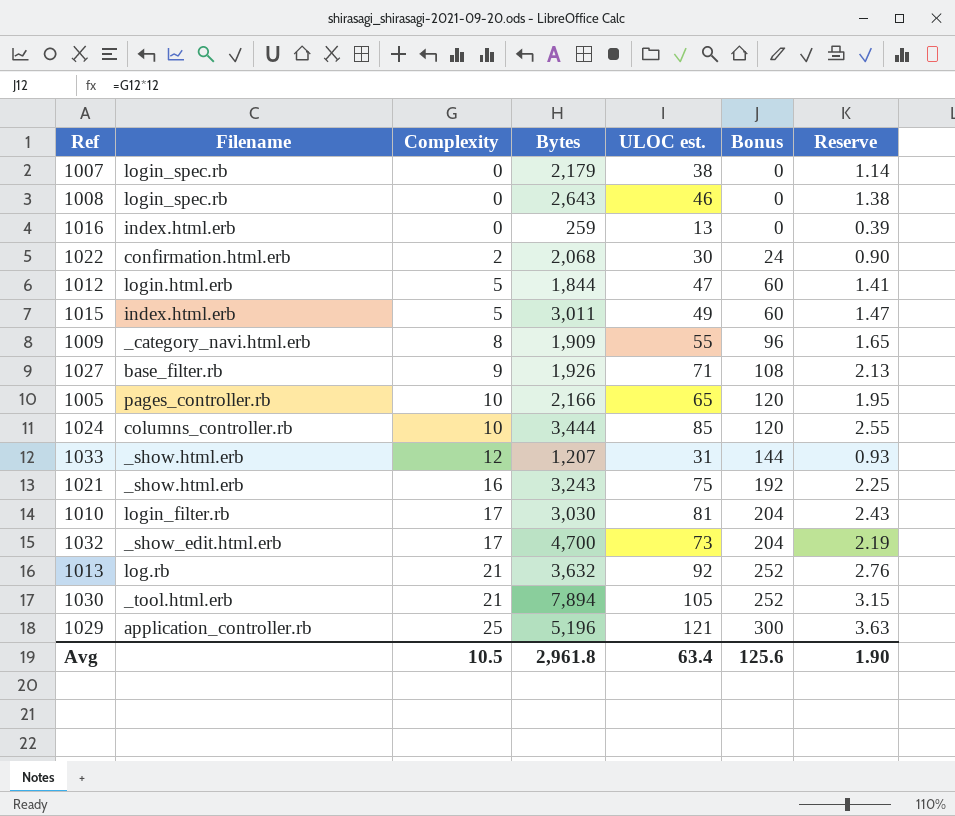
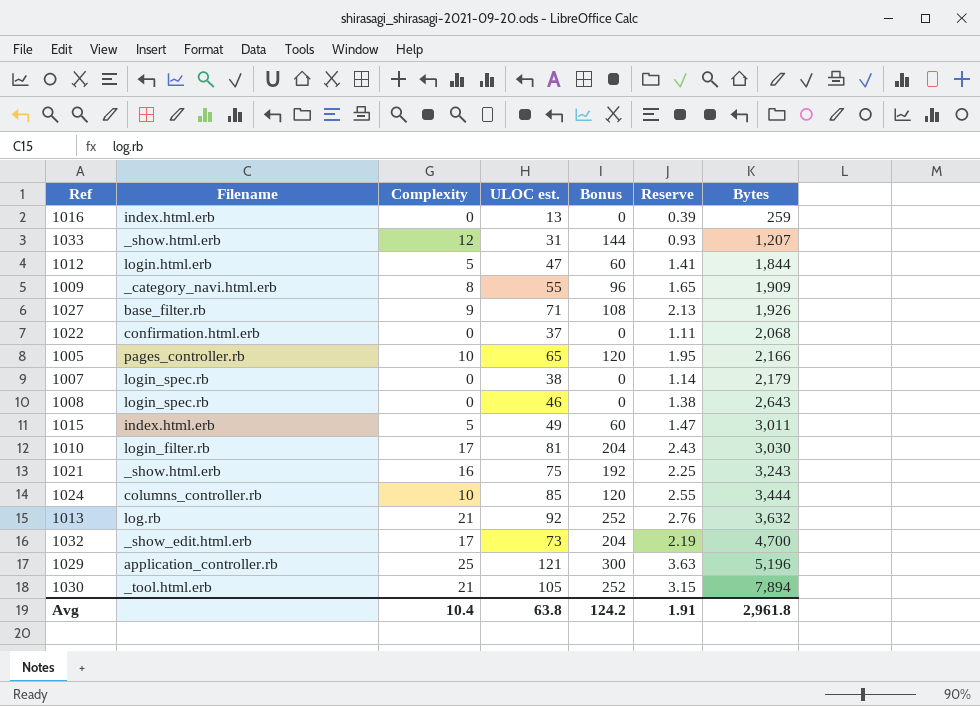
row order: Complexity ascending -> Bytes ascending
column Bytes | position: 4 -> 7
1022 | Complexity: 2 -> 0
1022 | ULOC est.: 30 -> 37
1022 | Bonus: 24 -> 0
1022 | Reserve: 0.90 -> 1.11
Avg | Complexity: 10.5 -> 10.4
Avg | ULOC est.: 63.4 -> 63.8
Avg | Bonus: 125.6 -> 124.2
Avg | Reserve: 1.90 -> 1.91

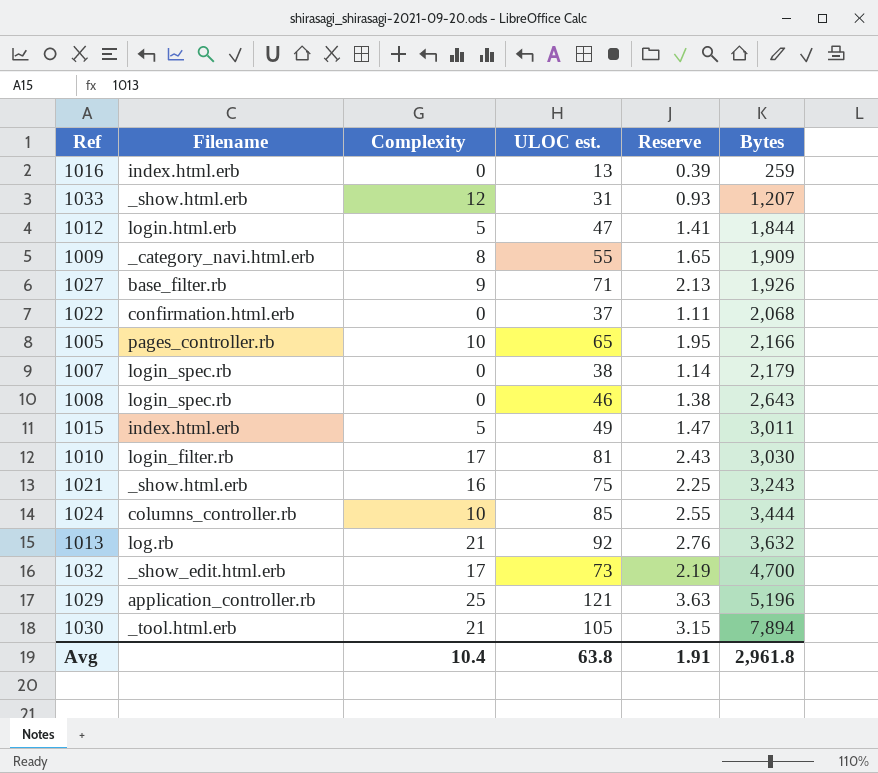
column Bonus | formula: [Complexity] * 12 -> none

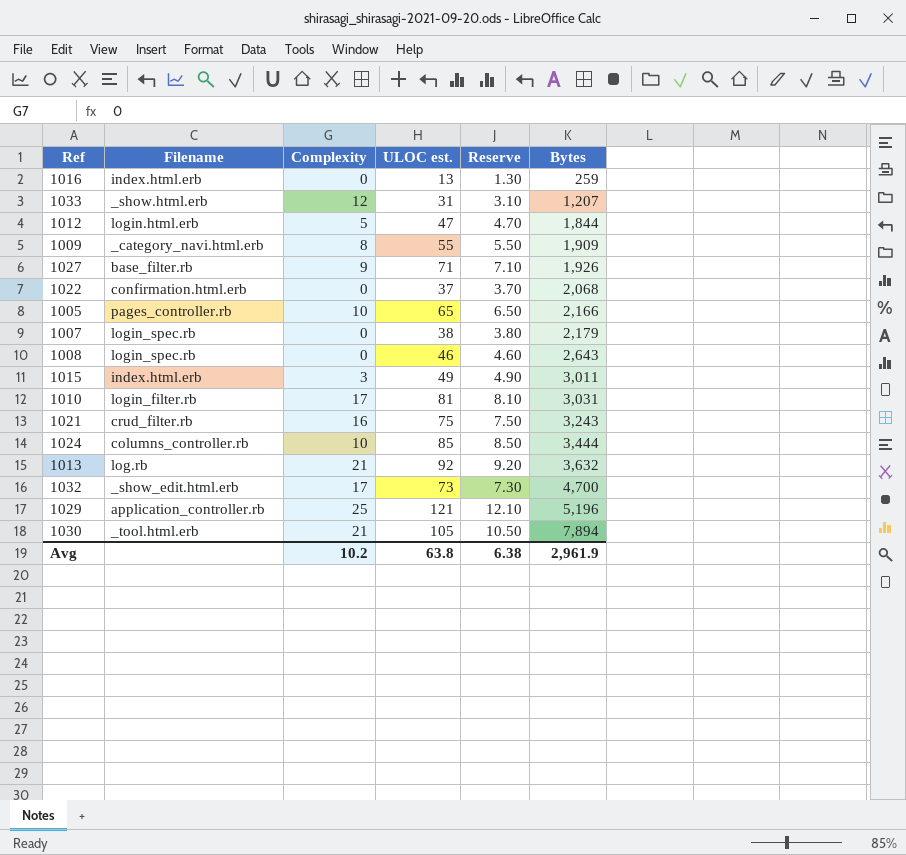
column Reserve | formula: [ULOC est.] * 0.03 -> [ULOC est.] * 0.1
1015 | Complexity: 5 -> 3
1010 | Bytes: 3,030 -> 3,031
1021 | Filename: _show.html.erb -> crud_filter.rb
Avg | Complexity: 10.4 -> 10.2
Avg | Reserve: 1.91 -> 6.38
Avg | Bytes: 2,961.8 -> 2,961.9

